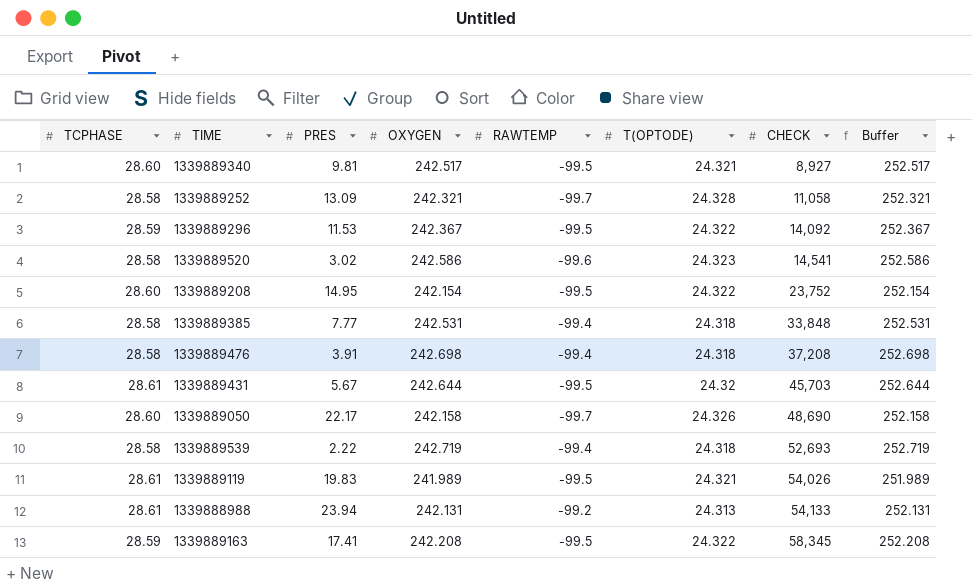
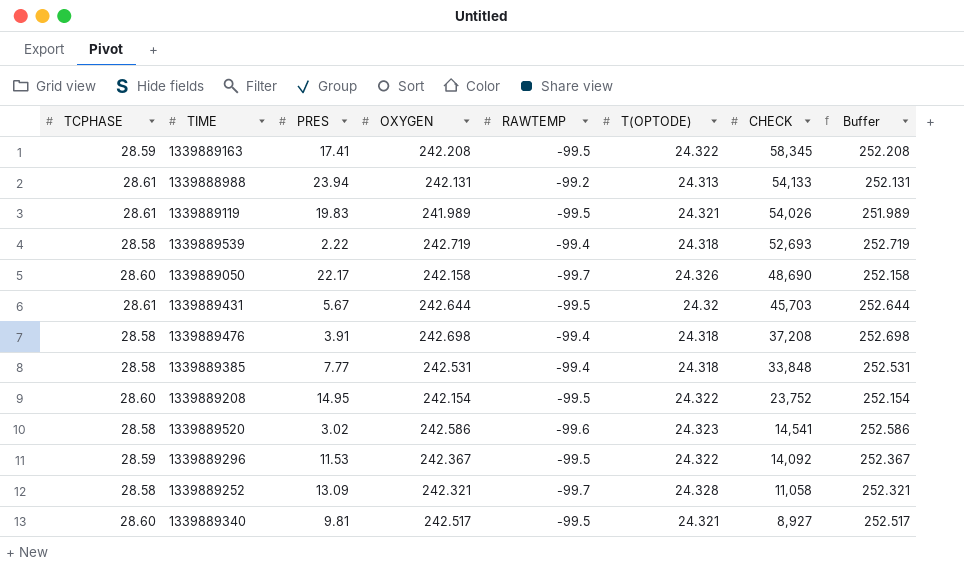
row order: CHECK ascending -> CHECK descending

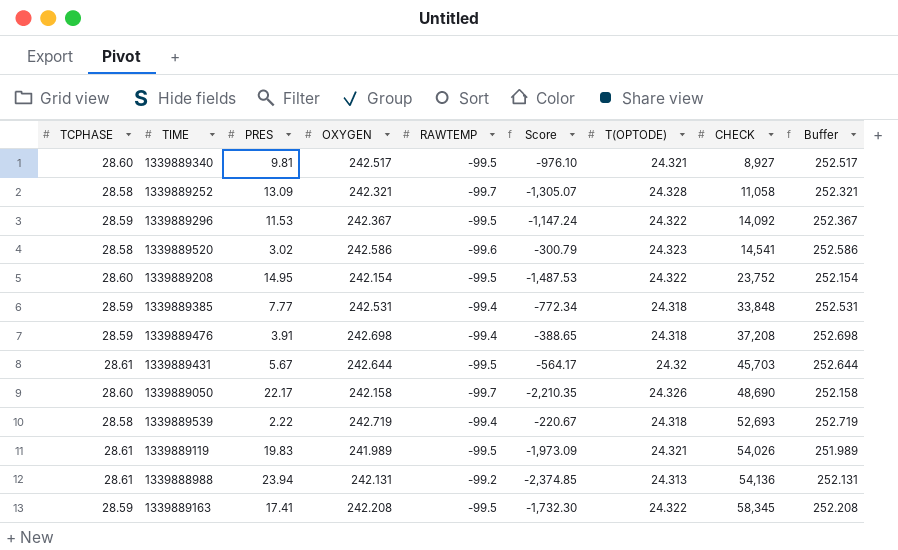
row order: CHECK descending -> CHECK ascending
column Score | formula: none -> [PRES] * [RAWTEMP]
1339889385 | TCPHASE: 28.58 -> 28.59
1339889476 | TCPHASE: 28.58 -> 28.59
1339888988 | CHECK: 54,133 -> 54,136

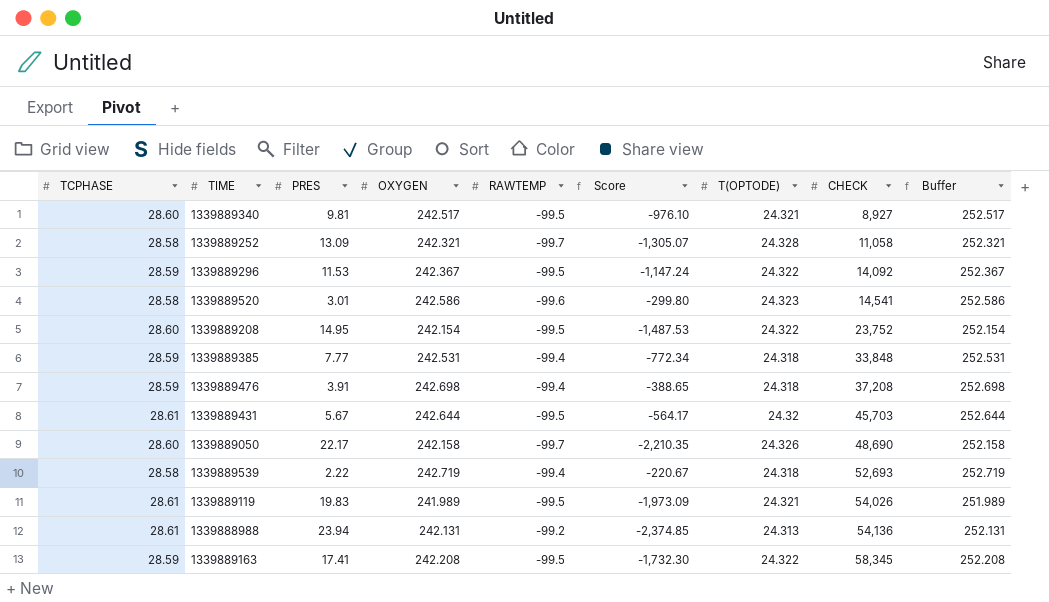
1339889520 | PRES: 3.02 -> 3.01
1339889520 | Score: -300.79 -> -299.80

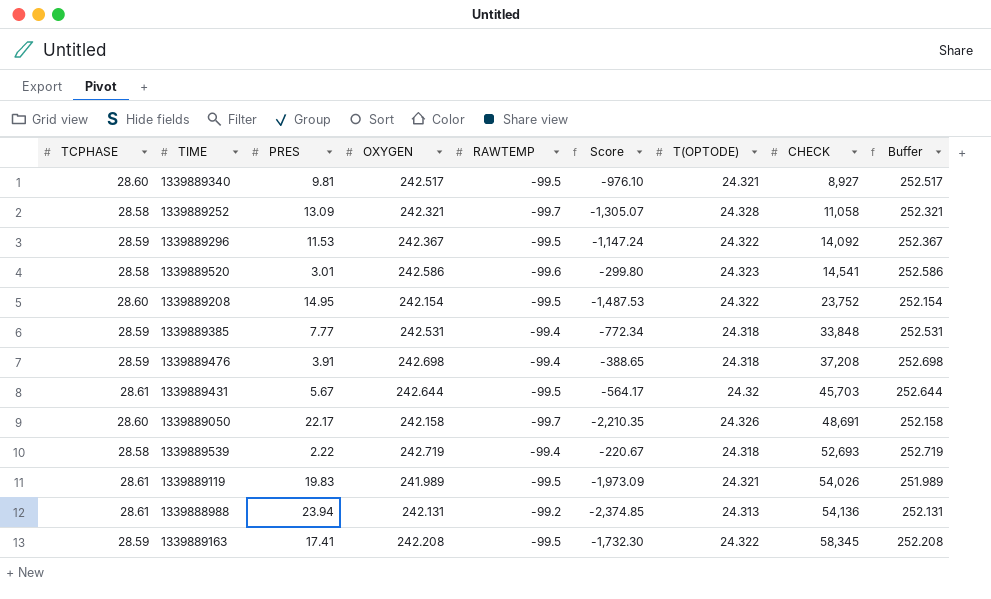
1339889050 | CHECK: 48,690 -> 48,691

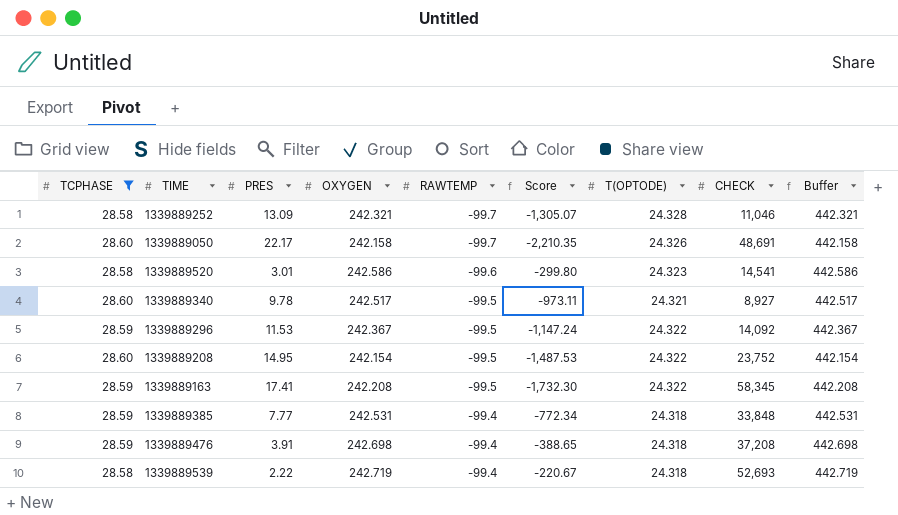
filter: none -> TCPHASE != 28.61
row order: CHECK ascending -> RAWTEMP ascending
column Buffer | formula: [OXYGEN] + 10 -> [OXYGEN] + 200
1339889252 | CHECK: 11,058 -> 11,046
1339889340 | PRES: 9.81 -> 9.78
1339889340 | Score: -976.10 -> -973.11

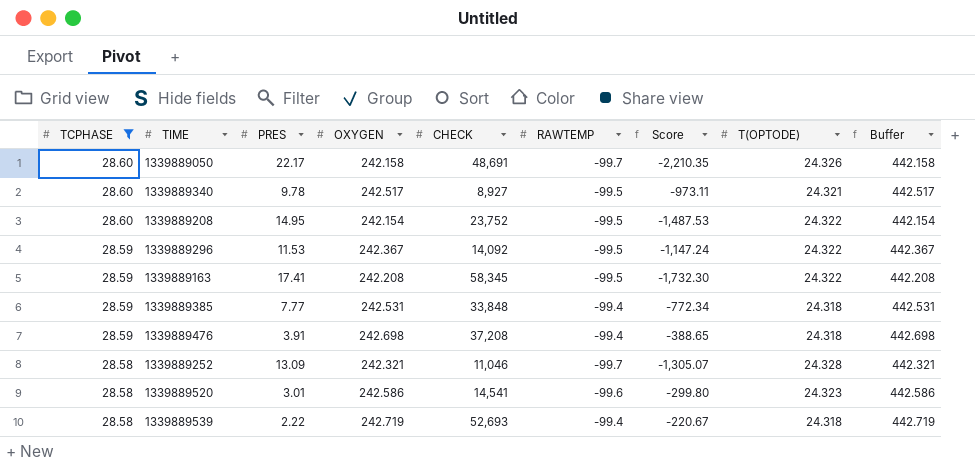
row order: RAWTEMP ascending -> TCPHASE descending
column CHECK | position: 8 -> 5

